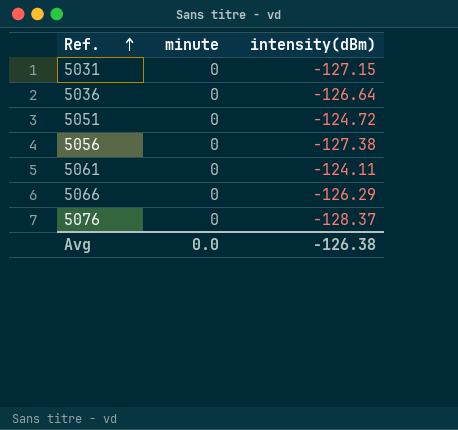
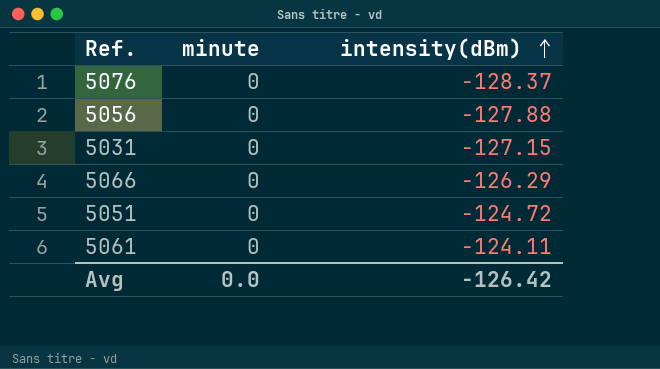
row order: Ref. ascending -> intensity(dBm) ascending
row 5036: 0 | -126.64 -> none
5056 | intensity(dBm): -127.38 -> -127.88
Avg | intensity(dBm): -126.38 -> -126.42

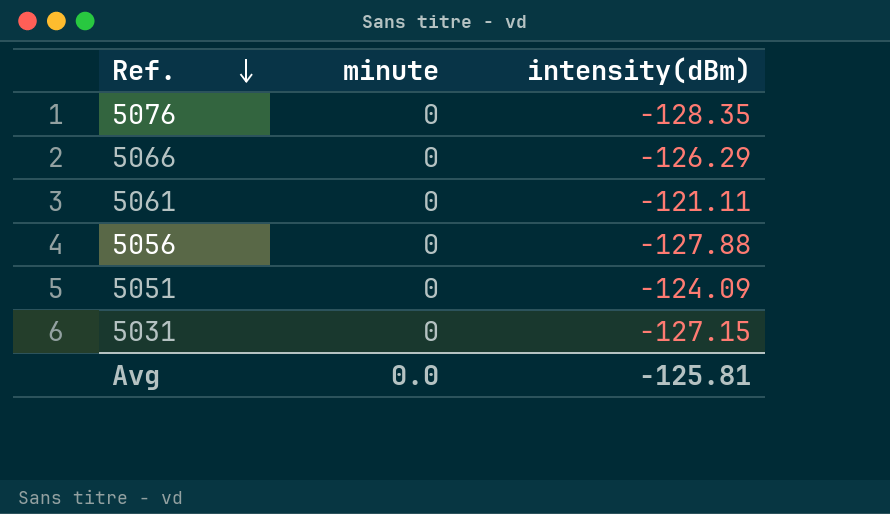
row order: intensity(dBm) ascending -> Ref. descending
5076 | intensity(dBm): -128.37 -> -128.35
5061 | intensity(dBm): -124.11 -> -121.11
5051 | intensity(dBm): -124.72 -> -124.09
Avg | intensity(dBm): -126.42 -> -125.81

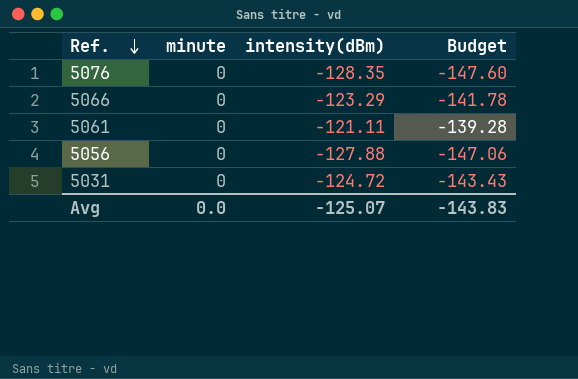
column Budget | formula: none -> [intensity(dBm)] * 1.15
row 5051: 0 | -124.09 -> none
5066 | intensity(dBm): -126.29 -> -123.29
5031 | intensity(dBm): -127.15 -> -124.72
Avg | intensity(dBm): -125.81 -> -125.07

